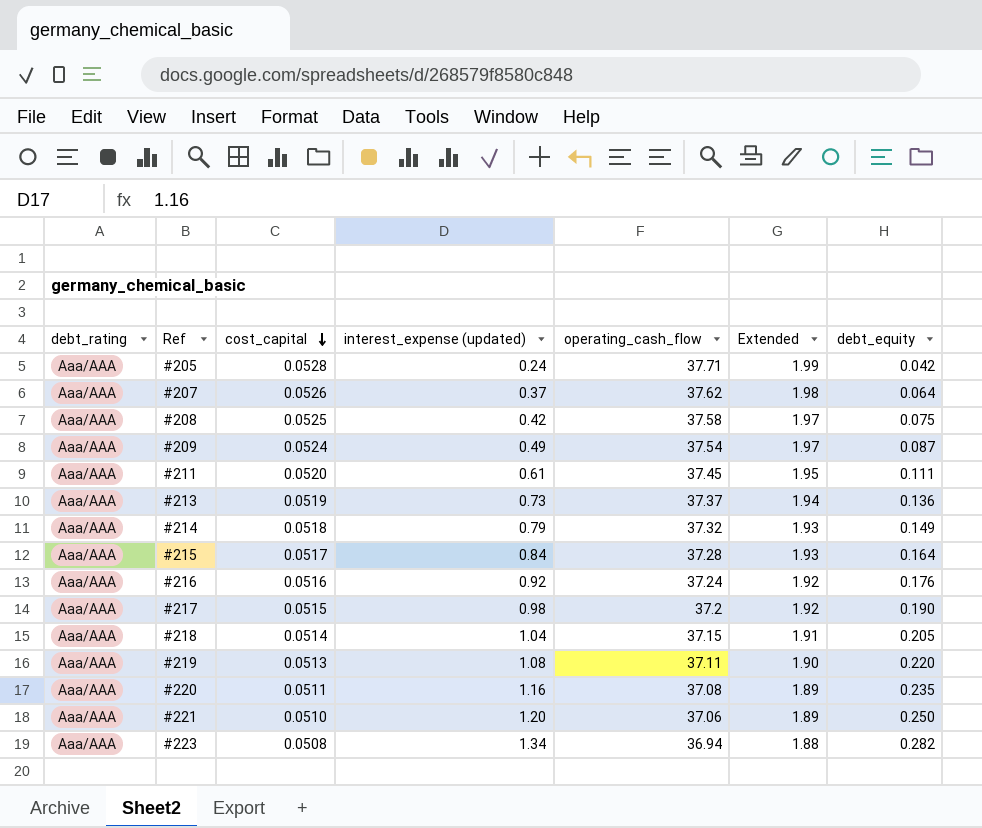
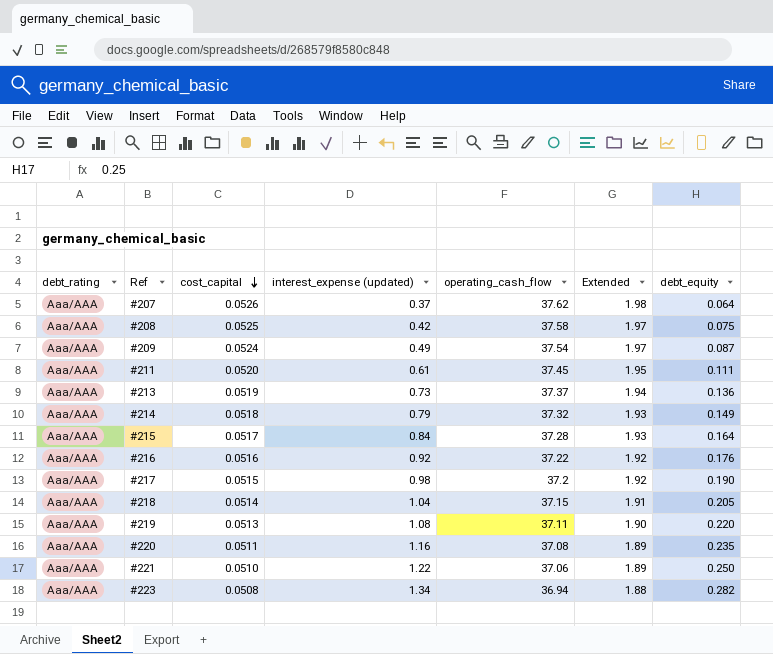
row #205: Aaa/AAA | 0.0528 | 0.24 | 37.71 | 1.99 | 0.042 -> none
#216 | operating_cash_flow: 37.24 -> 37.22
#221 | interest_expense (updated): 1.20 -> 1.22

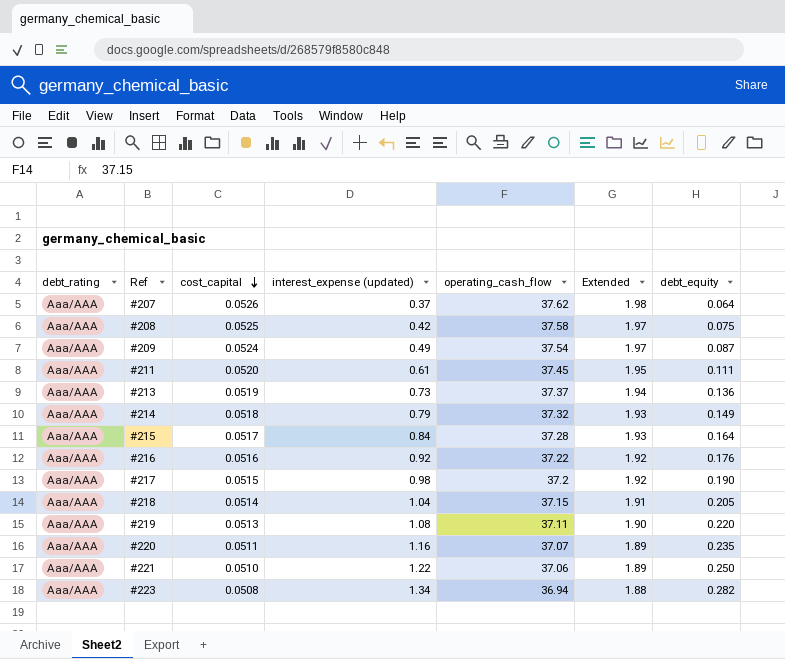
#220 | operating_cash_flow: 37.08 -> 37.07

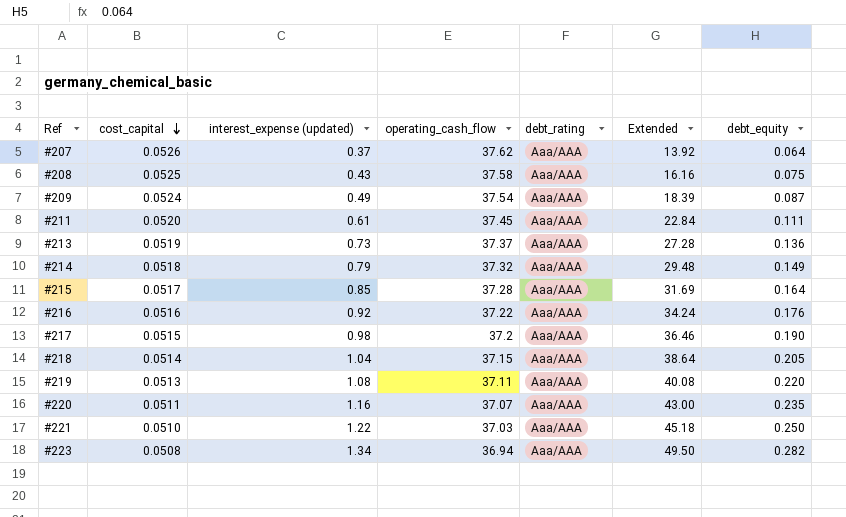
column debt_rating | position: 1 -> 5
column Extended | formula: [cost_capital] * [operating_cash_flow] -> [interest_expense (updated)] * [operating_cash_flow]
#208 | interest_expense (updated): 0.42 -> 0.43
#215 | interest_expense (updated): 0.84 -> 0.85
#221 | operating_cash_flow: 37.06 -> 37.03

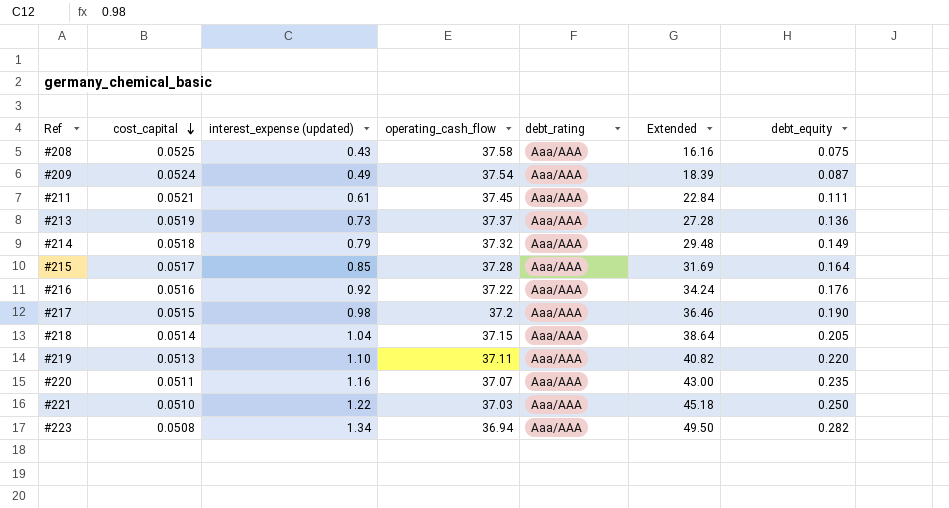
row #207: 0.0526 | 0.37 | 37.62 | Aaa/AAA | 13.92 | 0.064 -> none
#211 | cost_capital: 0.0520 -> 0.0521
#219 | interest_expense (updated): 1.08 -> 1.10
#219 | Extended: 40.08 -> 40.82

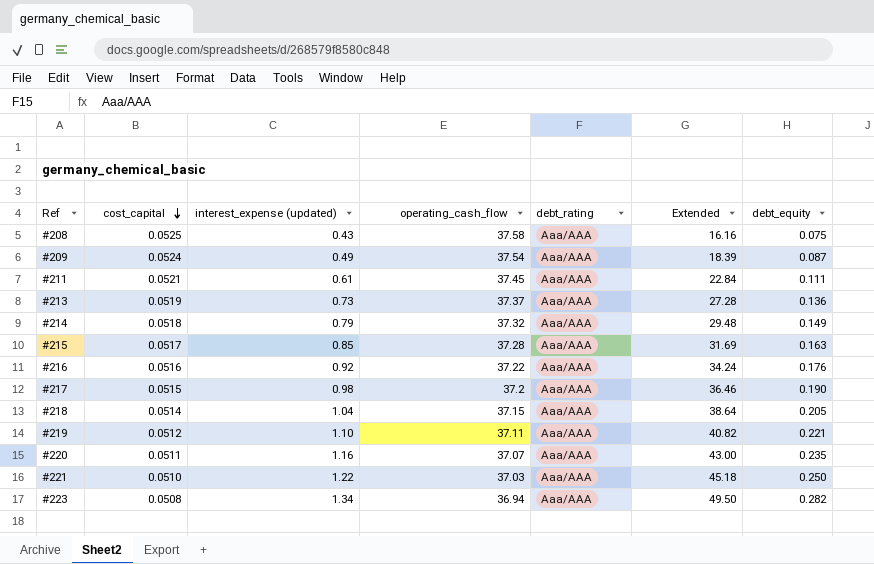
#215 | debt_equity: 0.164 -> 0.163
#219 | cost_capital: 0.0513 -> 0.0512
#219 | debt_equity: 0.220 -> 0.221

